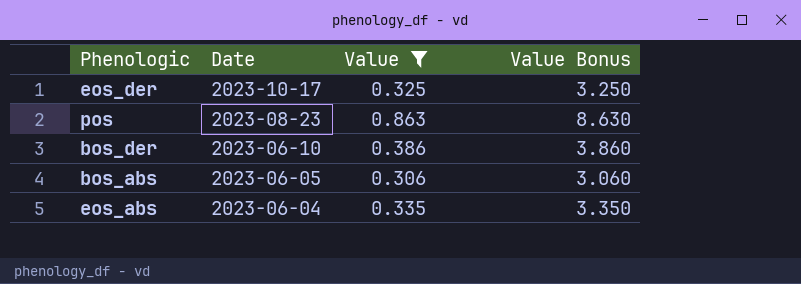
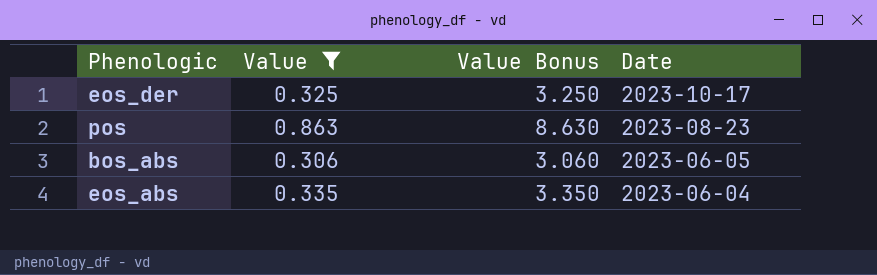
column Date | position: 2 -> 4
row bos_der: 2023-06-10 | 0.386 | 3.860 -> none

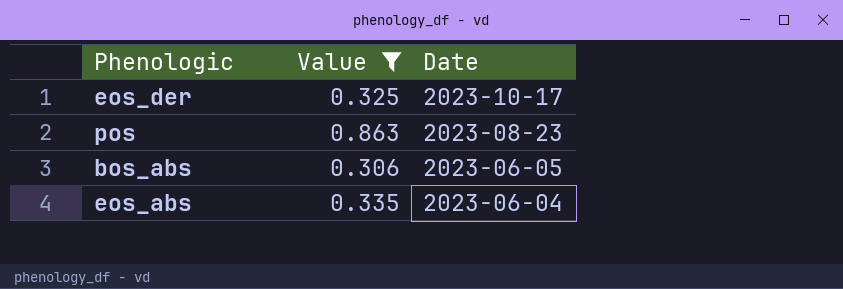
column Value Bonus | formula: [Value] * 10 -> none

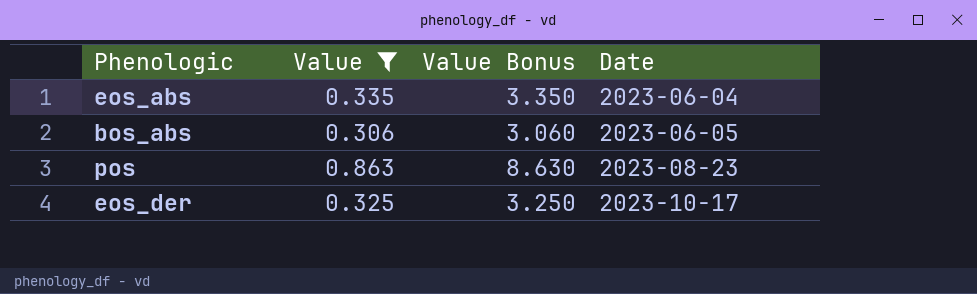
row order: Date descending -> Date ascending
column Value Bonus | formula: none -> [Value] * 10

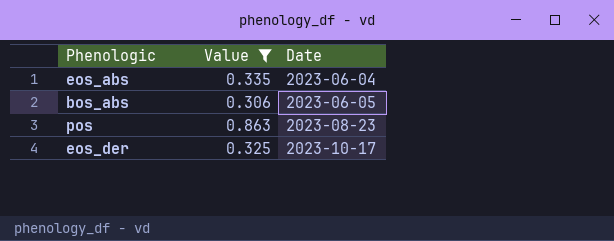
column Value Bonus | formula: [Value] * 10 -> none

